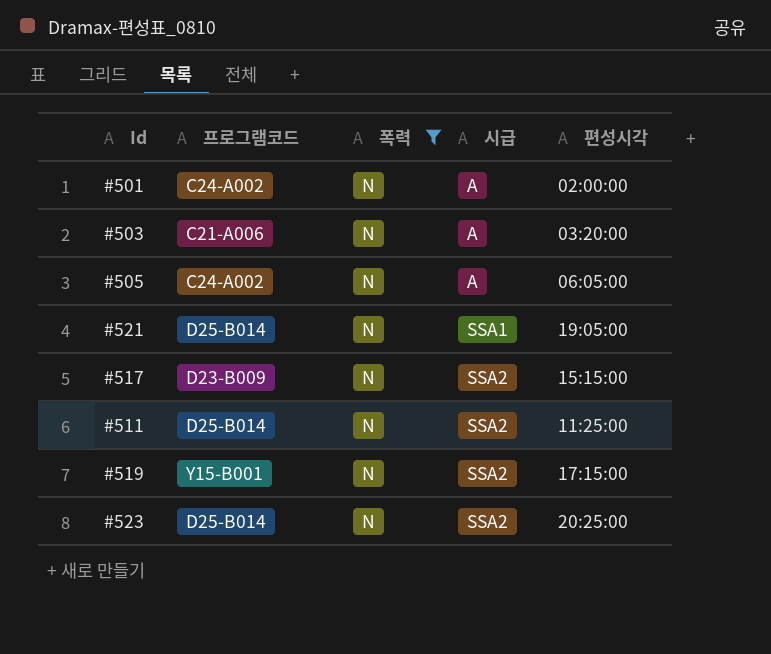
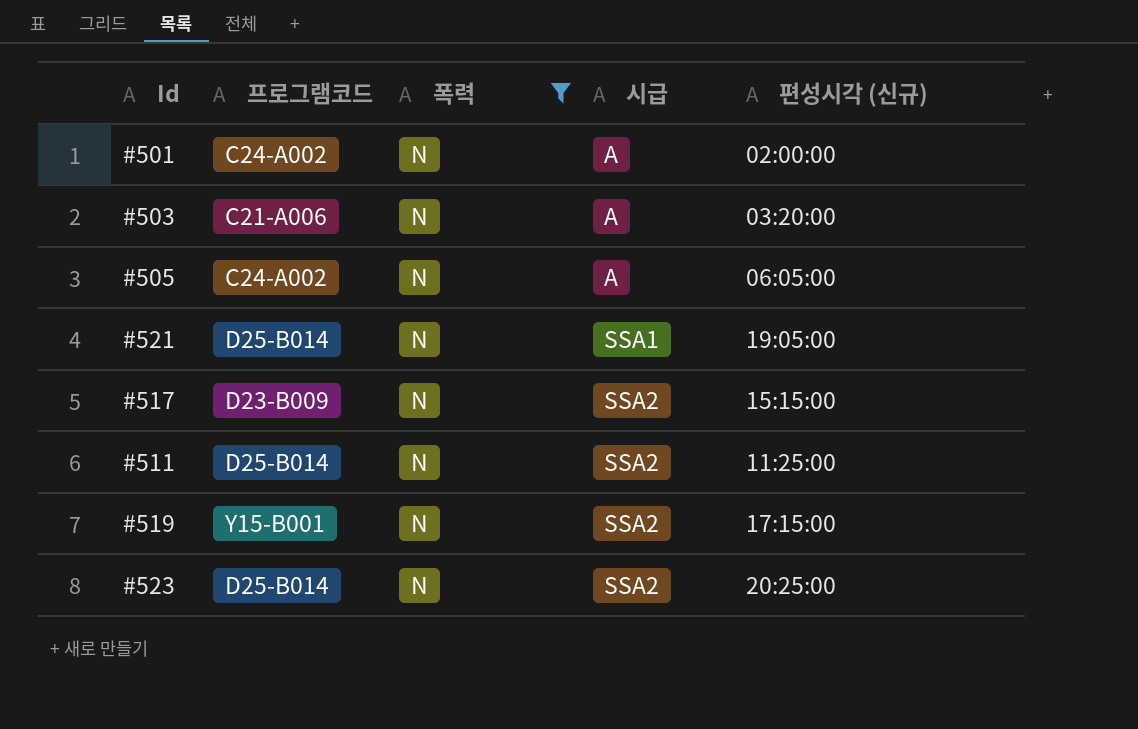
column name: 편성시각 -> 편성시각 (신규)

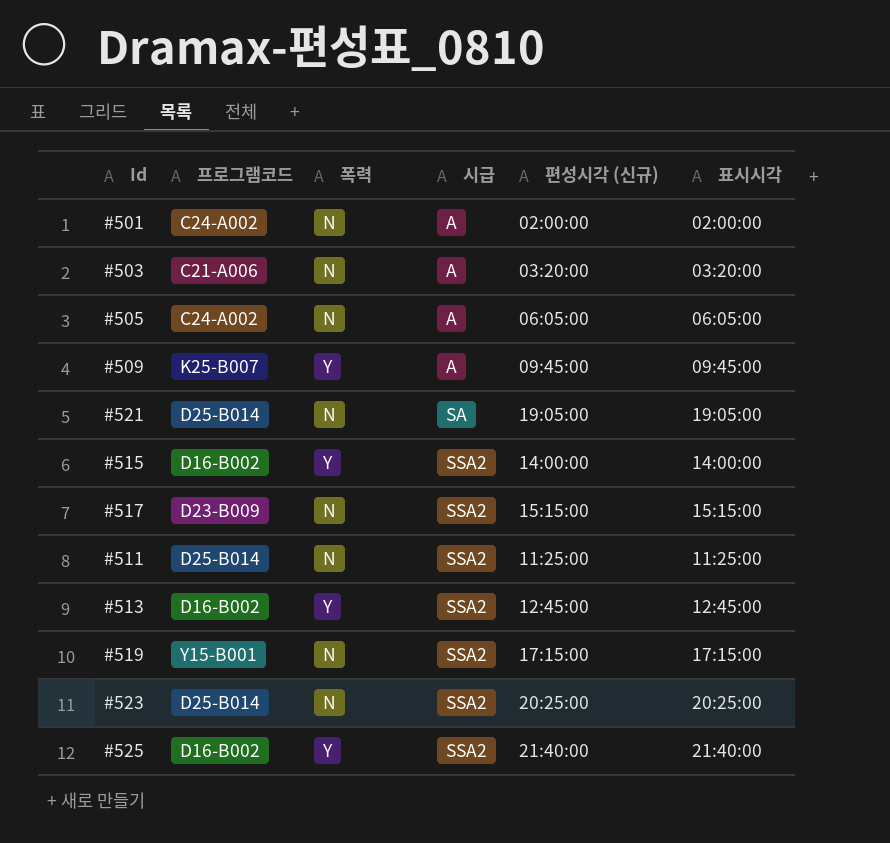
filter: 폭력 = N -> none
column 표시시각 | position: none -> 6
#521 | 시급: SSA1 -> SA

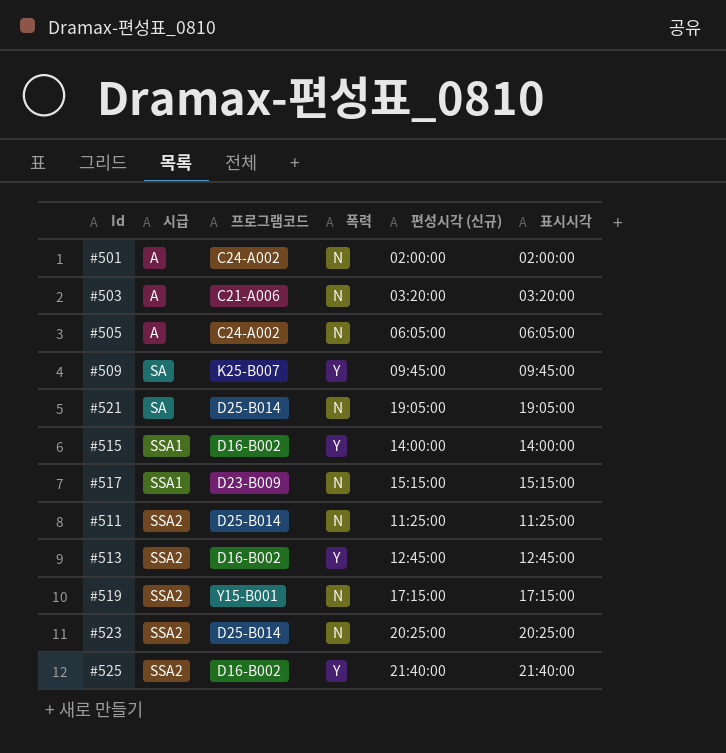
column 시급 | position: 4 -> 2
#509 | 시급: A -> SA
#515 | 시급: SSA2 -> SSA1
#517 | 시급: SSA2 -> SSA1

